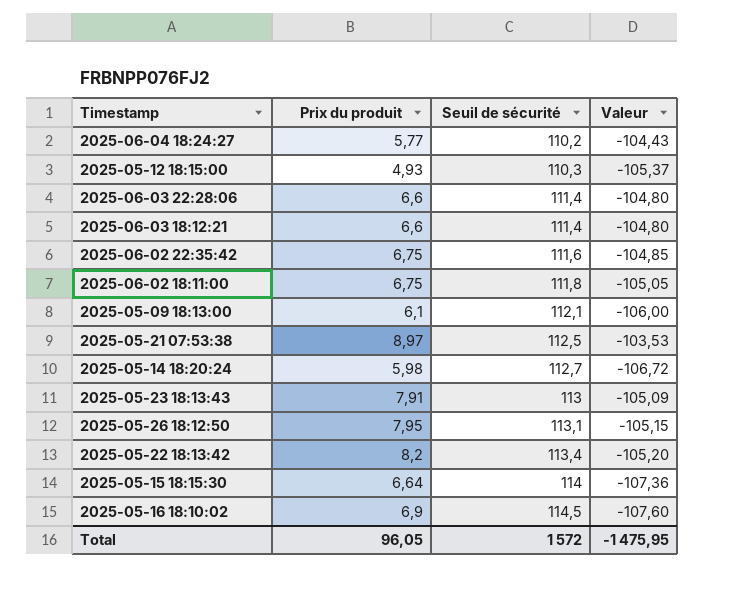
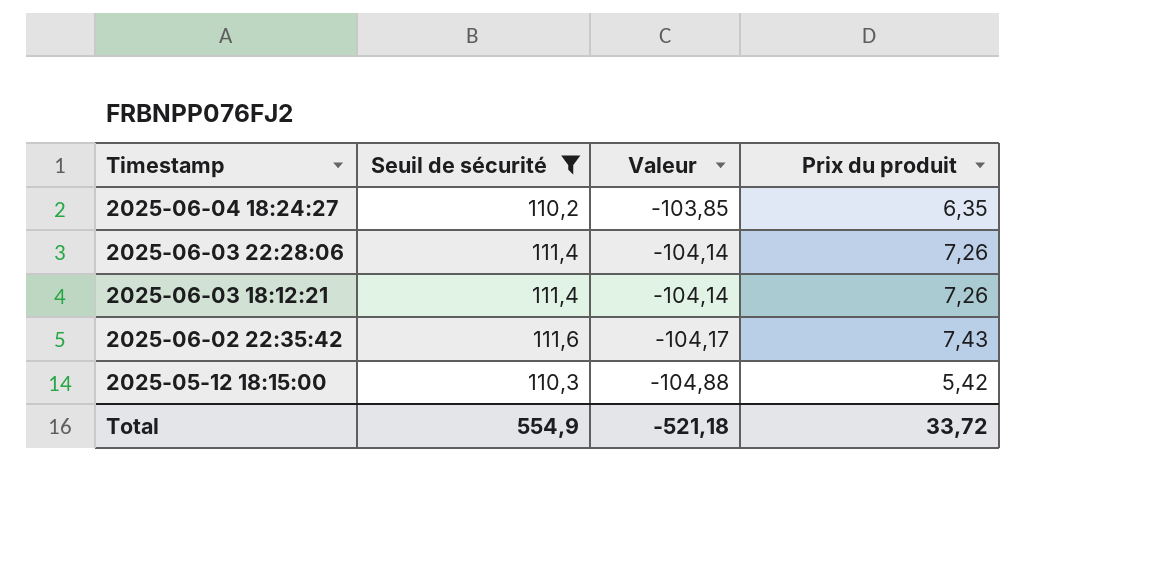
filter: none -> Seuil de sécurité <= 111,6
row order: Seuil de sécurité ascending -> Timestamp descending
column Prix du produit | position: 2 -> 4
2025-06-04 18:24:27 | Valeur: -104,43 -> -103,85
2025-06-04 18:24:27 | Prix du produit: 5,77 -> 6,35
2025-06-03 22:28:06 | Valeur: -104,80 -> -104,14
2025-06-03 22:28:06 | Prix du produit: 6,6 -> 7,26
2025-06-03 18:12:21 | Valeur: -104,80 -> -104,14
2025-06-03 18:12:21 | Prix du produit: 6,6 -> 7,26
2025-06-02 22:35:42 | Valeur: -104,85 -> -104,17
2025-06-02 22:35:42 | Prix du produit: 6,75 -> 7,43
2025-05-12 18:15:00 | Valeur: -105,37 -> -104,88
2025-05-12 18:15:00 | Prix du produit: 4,93 -> 5,42
Total | Seuil de sécurité: 1 572 -> 554,9
Total | Valeur: -1 475,95 -> -521,18
Total | Prix du produit: 96,05 -> 33,72

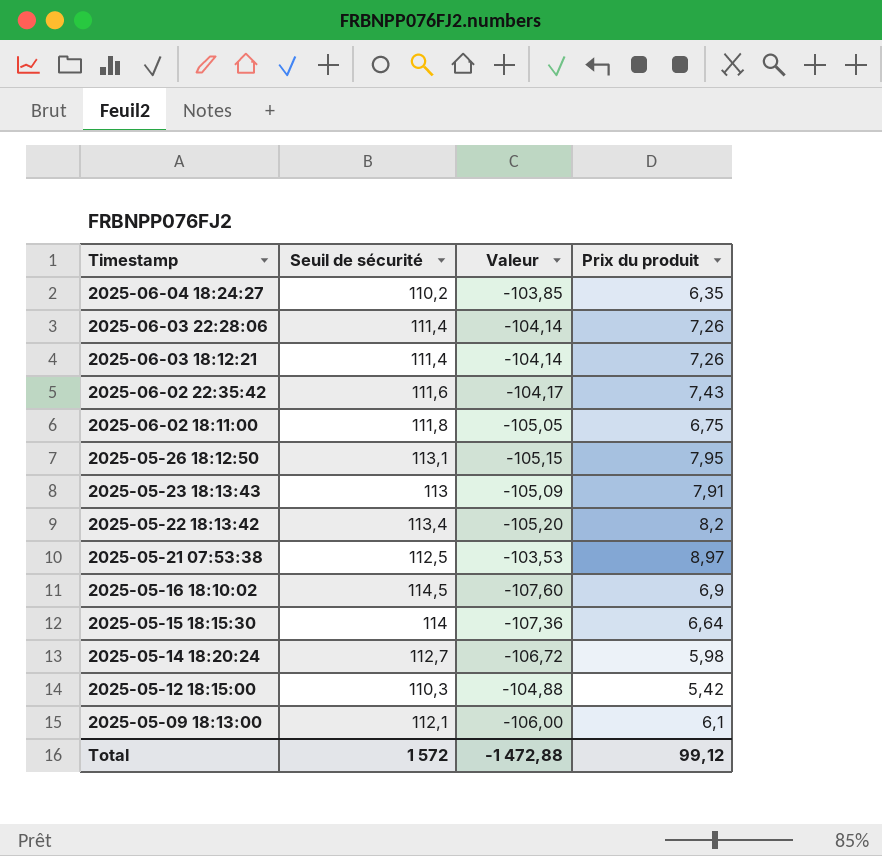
filter: Seuil de sécurité <= 111,6 -> none
Total | Seuil de sécurité: 554,9 -> 1 572
Total | Valeur: -521,18 -> -1 472,88
Total | Prix du produit: 33,72 -> 99,12

